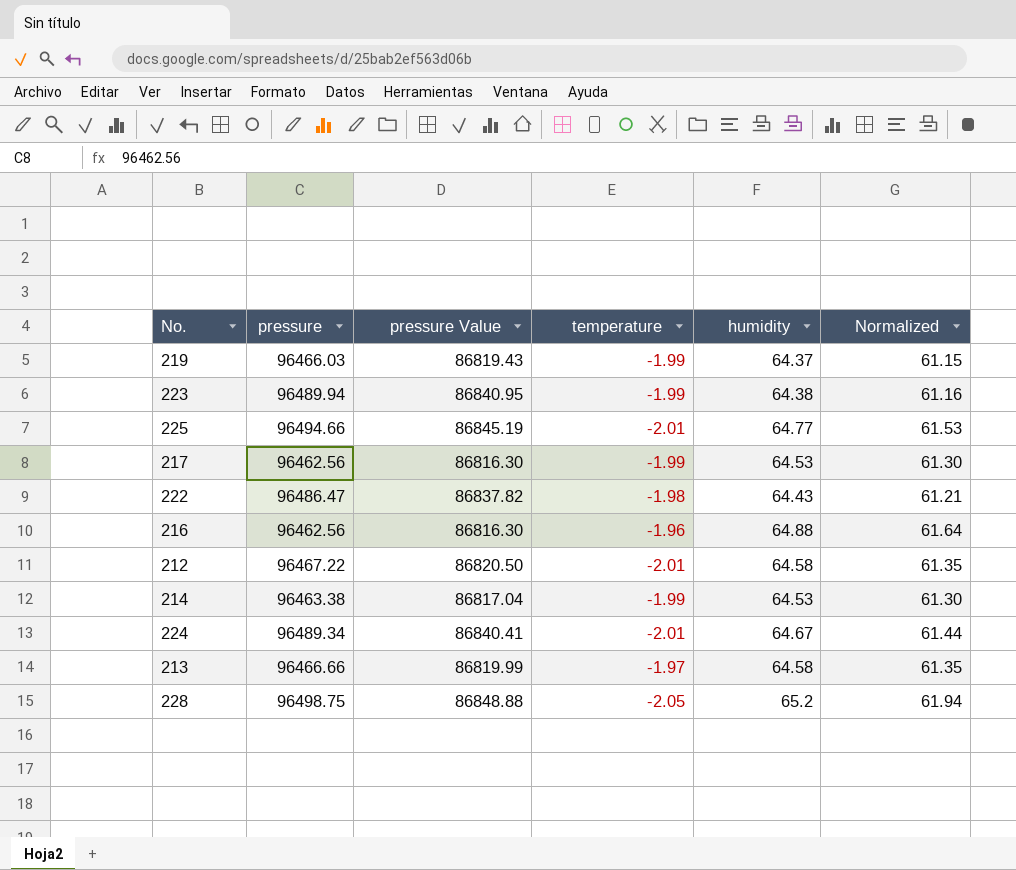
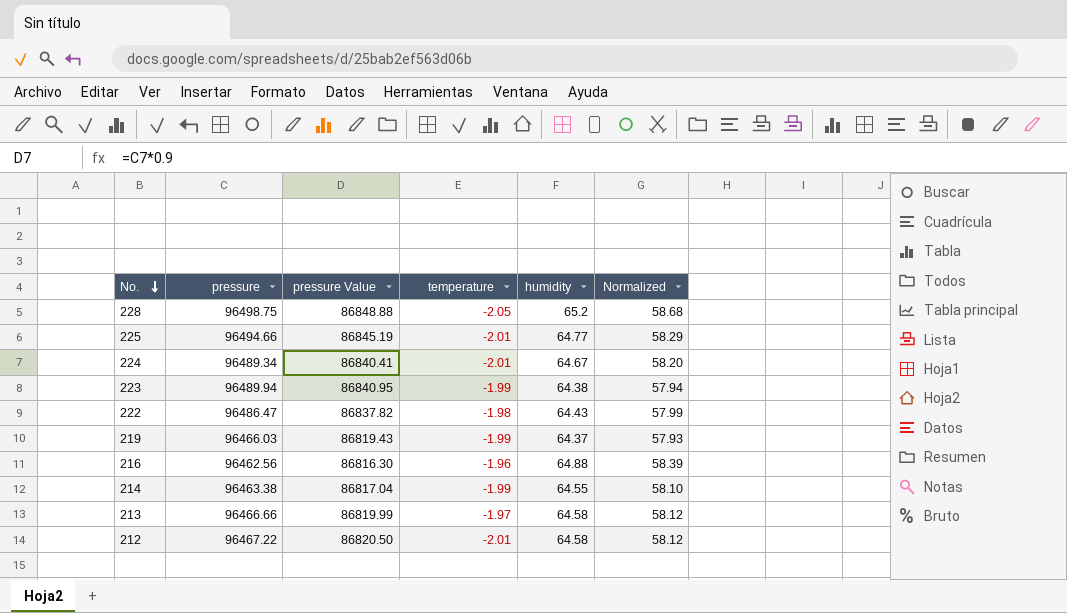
row order: none -> No. descending
column Normalized | formula: [humidity] * 0.95 -> [humidity] * 0.9
row 217: 96462.56 | 86816.30 | -1.99 | 64.53 | 61.30 -> none
214 | humidity: 64.53 -> 64.55

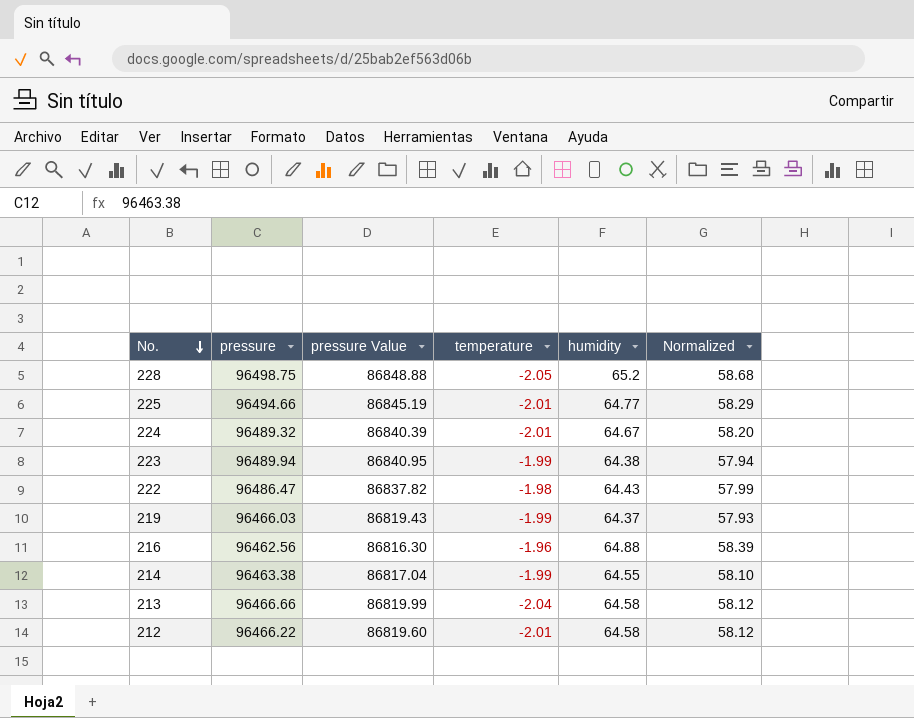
224 | pressure: 96489.34 -> 96489.32
224 | pressure Value: 86840.41 -> 86840.39
213 | temperature: -1.97 -> -2.04
212 | pressure: 96467.22 -> 96466.22
212 | pressure Value: 86820.50 -> 86819.60

